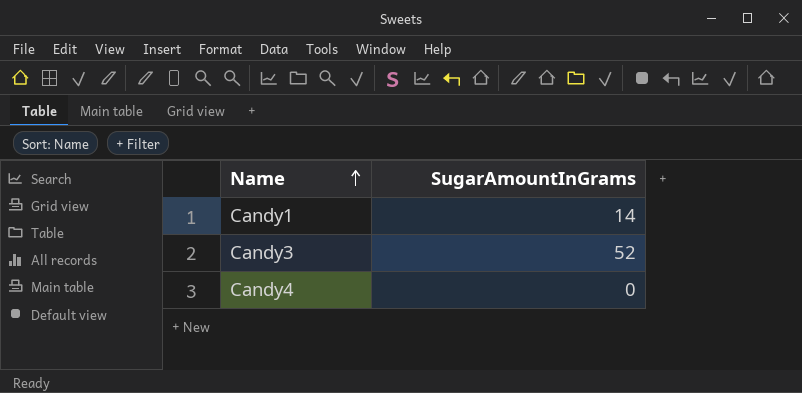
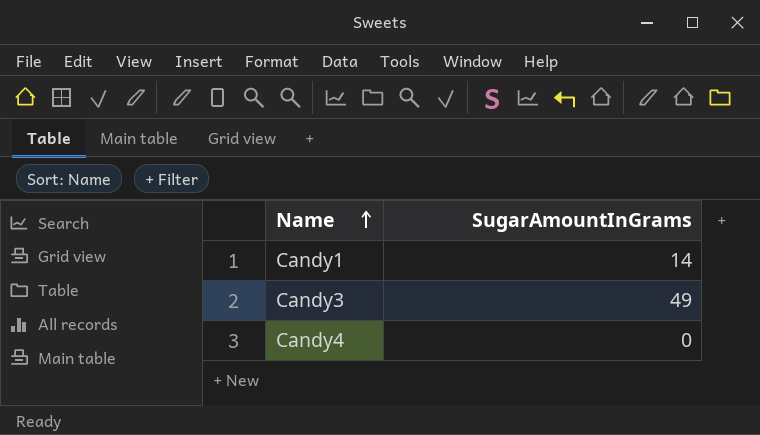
Candy3 | SugarAmountInGrams: 52 -> 49

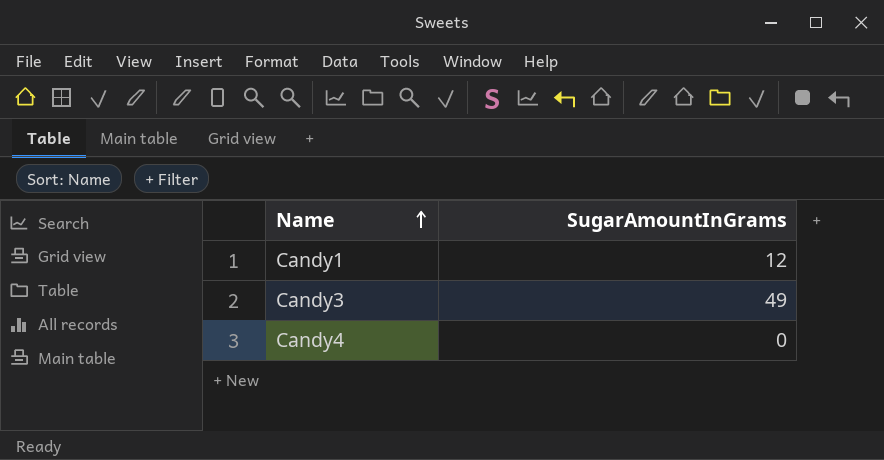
Candy1 | SugarAmountInGrams: 14 -> 12

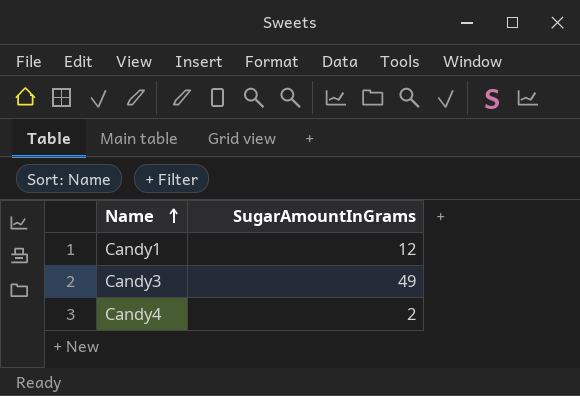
Candy4 | SugarAmountInGrams: 0 -> 2

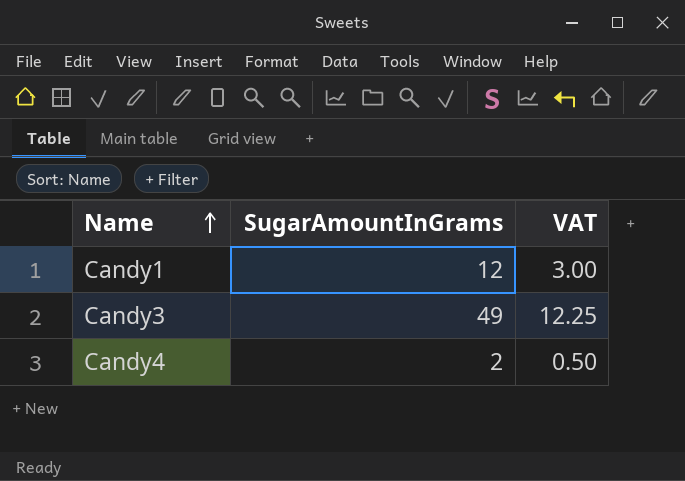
column VAT | formula: none -> [SugarAmountInGrams] * 0.25

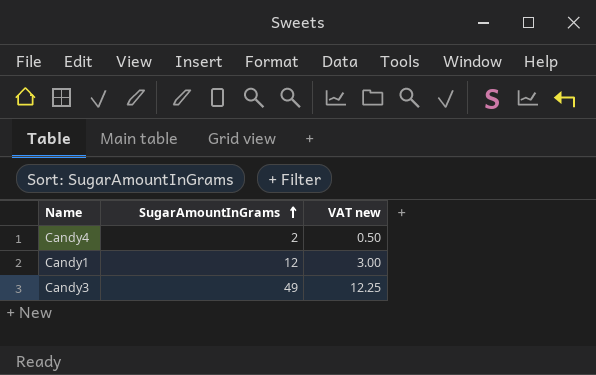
row order: Name ascending -> SugarAmountInGrams ascending
column name: VAT -> VAT new

